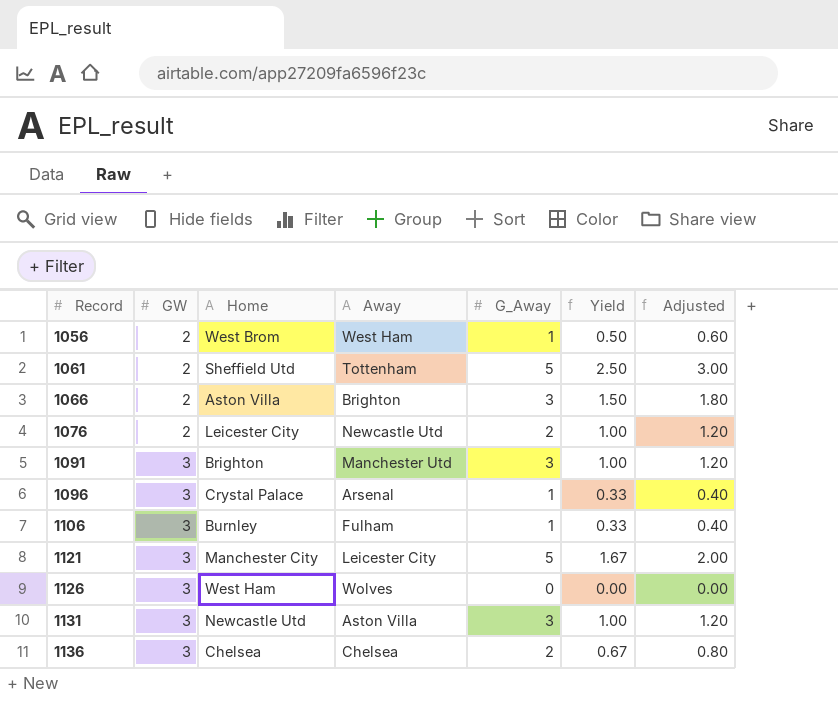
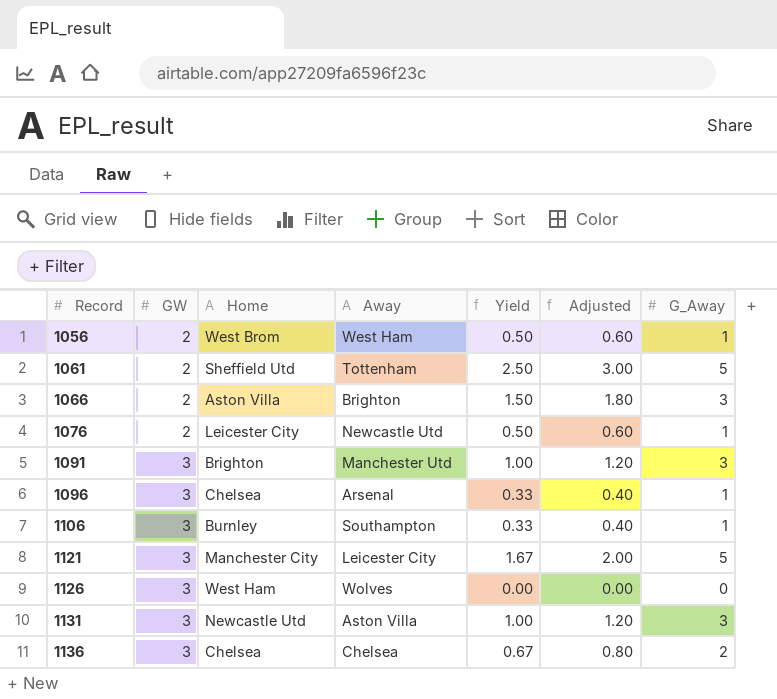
column G_Away | position: 5 -> 7
1076 | Yield: 1.00 -> 0.50
1076 | Adjusted: 1.20 -> 0.60
1076 | G_Away: 2 -> 1
1096 | Home: Crystal Palace -> Chelsea
1106 | Away: Fulham -> Southampton

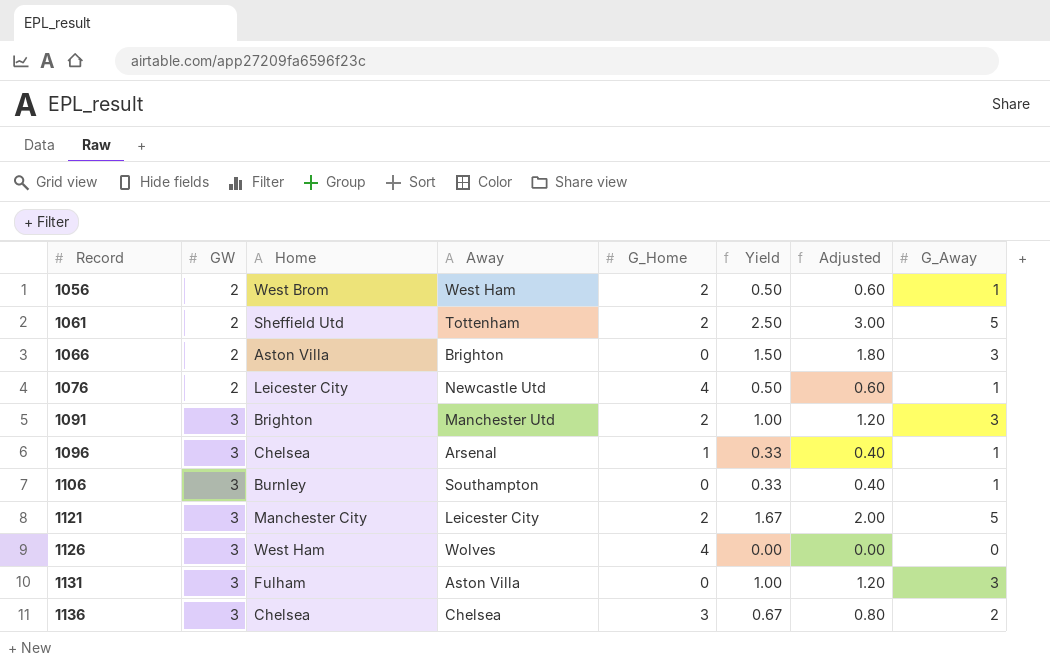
column G_Home | position: none -> 5
1131 | Home: Newcastle Utd -> Fulham

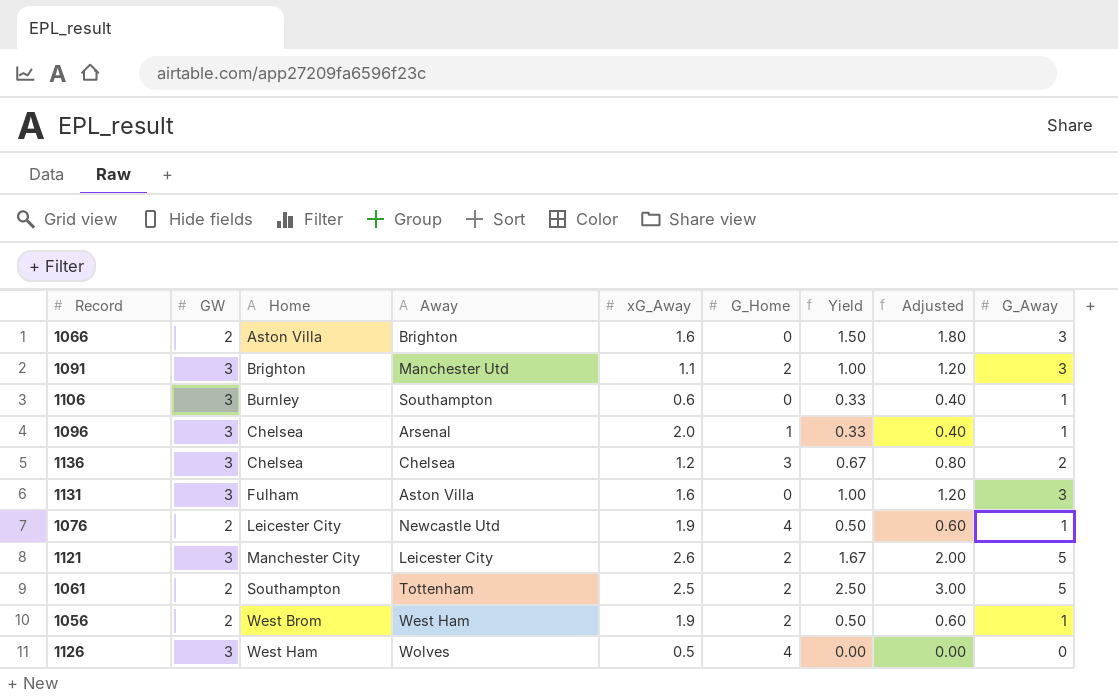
row order: Record ascending -> Home ascending
column xG_Away | position: none -> 5
1061 | Home: Sheffield Utd -> Southampton

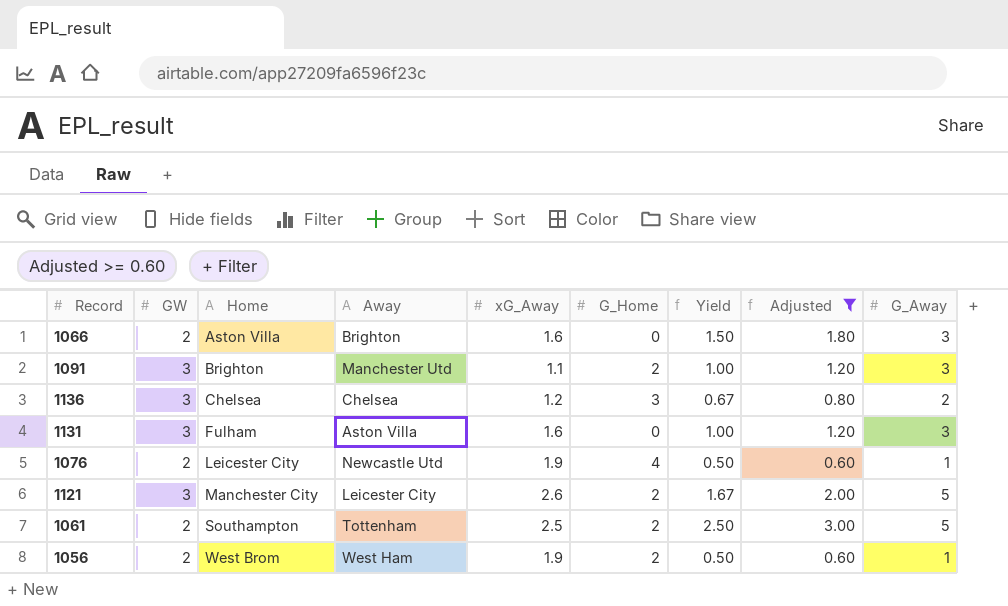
filter: none -> Adjusted >= 0.60

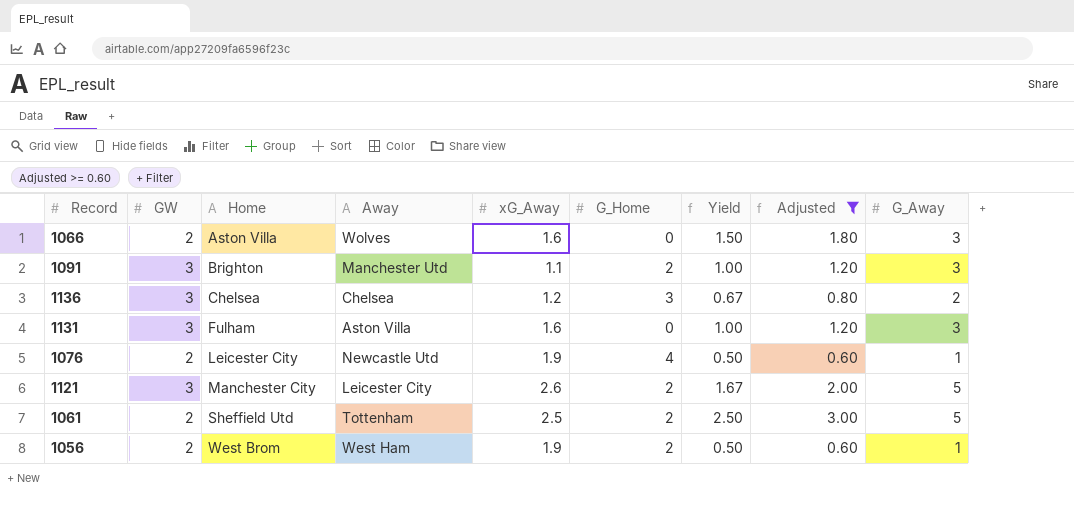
1066 | Away: Brighton -> Wolves
1061 | Home: Southampton -> Sheffield Utd

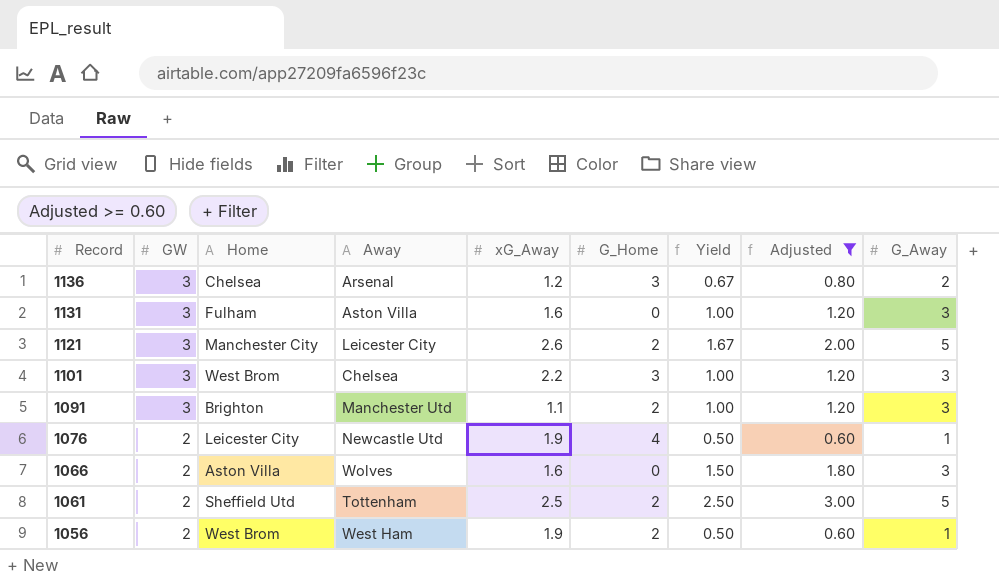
row order: Home ascending -> Record descending
1136 | Away: Chelsea -> Arsenal
row 1101: none -> 3 | West Brom | Chelsea | 2.2 | 3 | 1.00 | 1.20 | 3

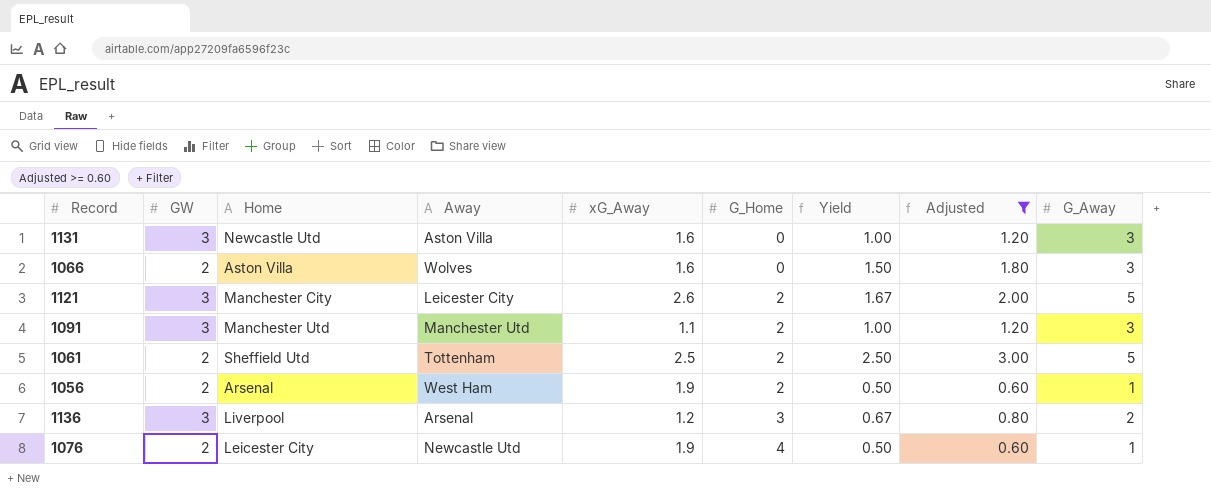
row order: Record descending -> G_Home ascending
row 1101: 3 | West Brom | Chelsea | 2.2 | 3 | 1.00 | 1.20 | 3 -> none
1131 | Home: Fulham -> Newcastle Utd
1091 | Home: Brighton -> Manchester Utd
1056 | Home: West Brom -> Arsenal
1136 | Home: Chelsea -> Liverpool

